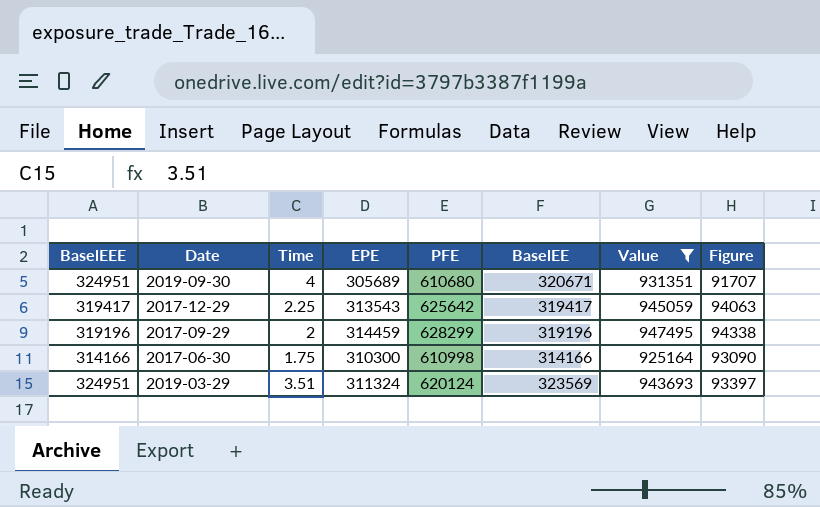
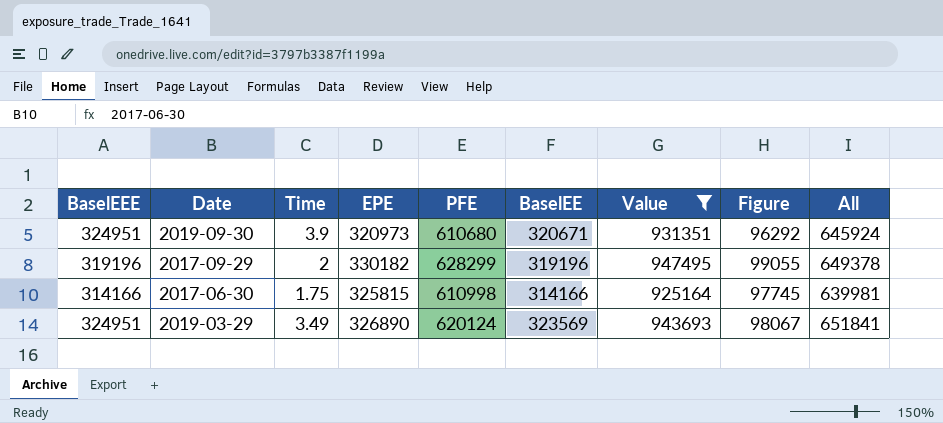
column All | formula: none -> [BaselEEE] + [EPE]
row 2017-12-29: 319417 | 2.25 | 313543 | 625642 | 319417 | 945059 | 94063 -> none
2019-09-30 | Time: 4 -> 3.9
2019-09-30 | EPE: 305689 -> 320973
2019-09-30 | Figure: 91707 -> 96292
2017-09-29 | EPE: 314459 -> 330182
2017-09-29 | Figure: 94338 -> 99055
2017-06-30 | EPE: 310300 -> 325815
2017-06-30 | Figure: 93090 -> 97745
2019-03-29 | Time: 3.51 -> 3.49
2019-03-29 | EPE: 311324 -> 326890
2019-03-29 | Figure: 93397 -> 98067

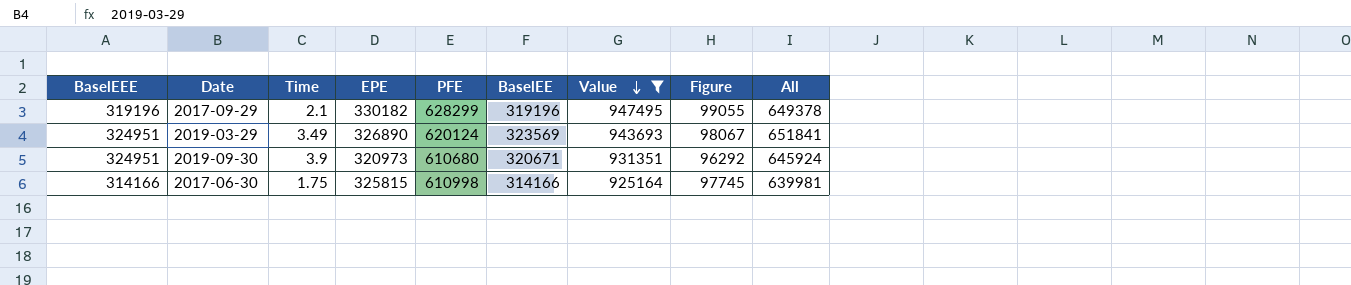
row order: none -> Value descending
2017-09-29 | Time: 2 -> 2.1

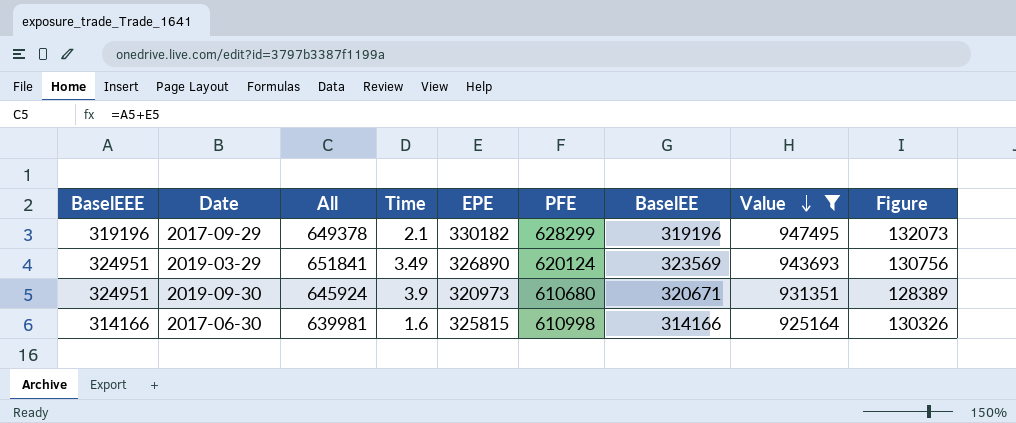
column All | position: 9 -> 3
column Figure | formula: [EPE] * 0.3 -> [EPE] * 0.4
2017-06-30 | Time: 1.75 -> 1.6

